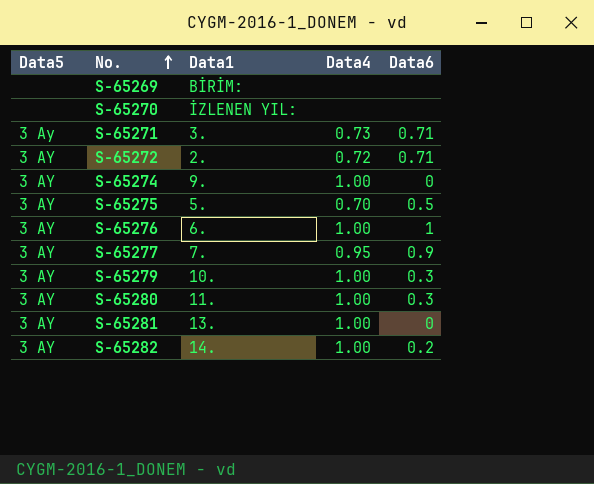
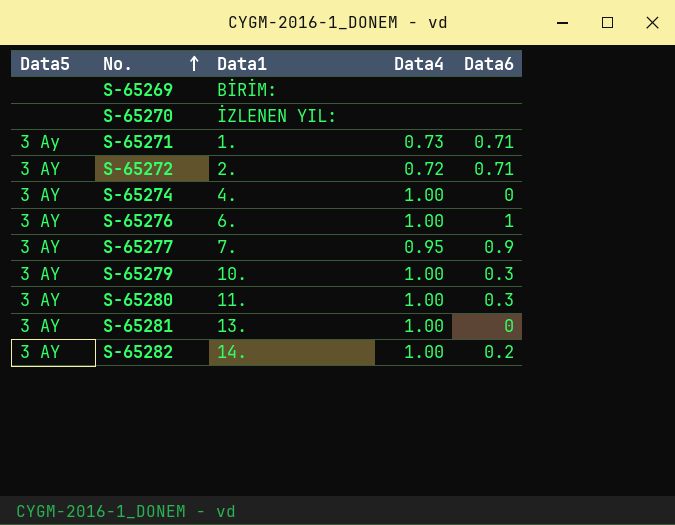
row S-65275: 3 AY | 5. | 0.70 | 0.5 -> none
S-65271 | Data1: 3. -> 1.
S-65274 | Data1: 9. -> 4.

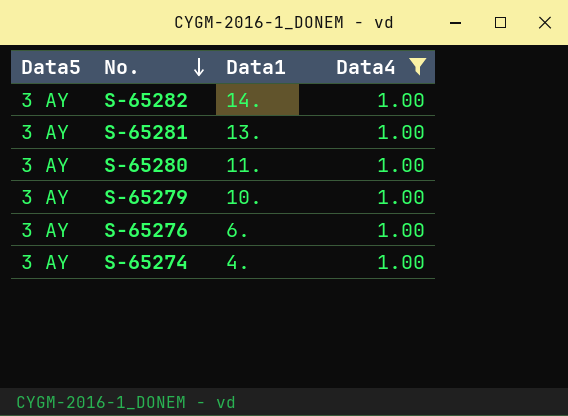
filter: none -> Data4 = 1.00
row order: No. ascending -> No. descending
column Data6 | position: 5 -> none

